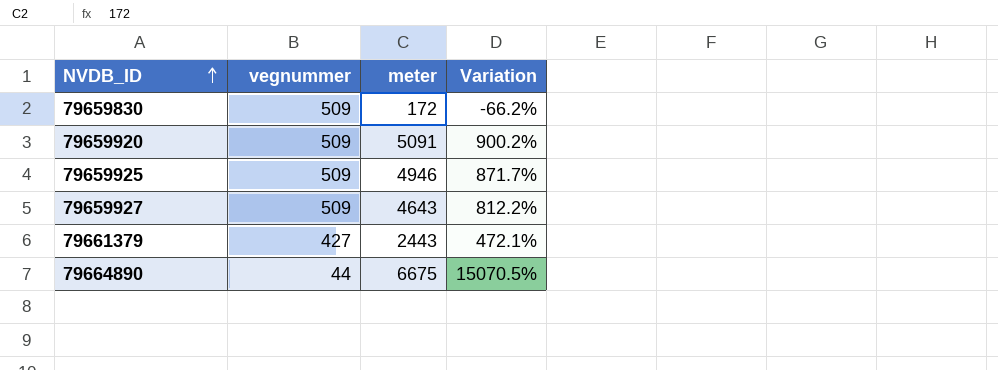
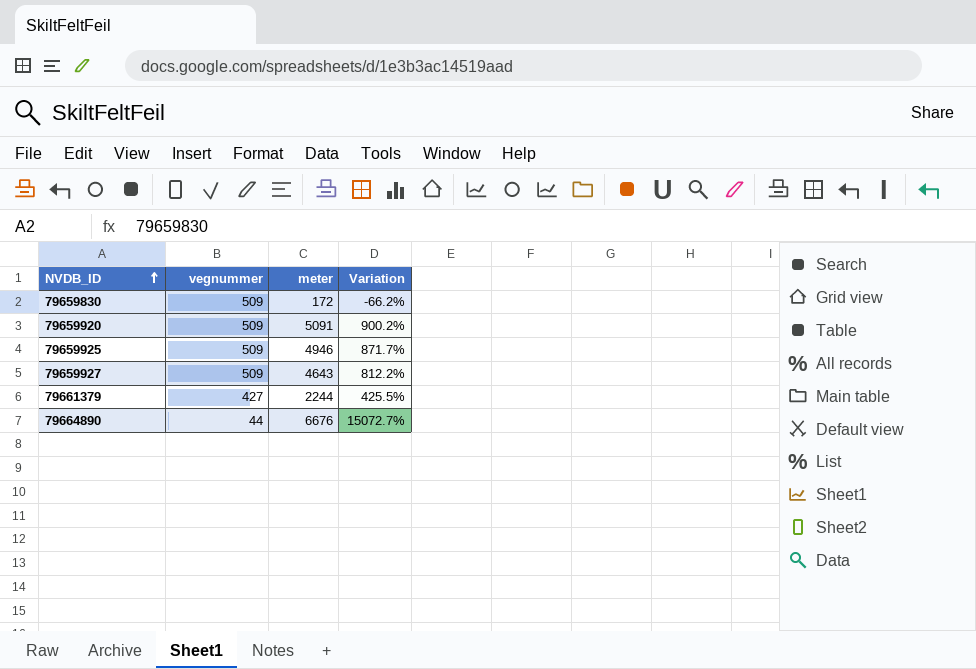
79661379 | meter: 2443 -> 2244
79661379 | Variation: 472.1% -> 425.5%
79664890 | meter: 6675 -> 6676
79664890 | Variation: 15070.5% -> 15072.7%

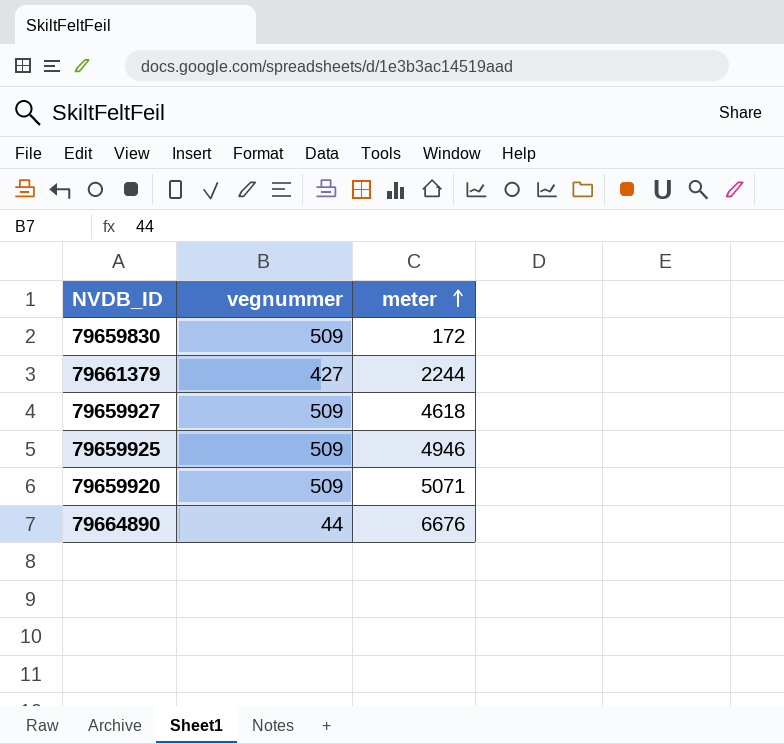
row order: NVDB_ID ascending -> meter ascending
column Variation | formula: ([meter] - [vegnummer]) / [vegnummer] -> none
79659927 | meter: 4643 -> 4618
79659920 | meter: 5091 -> 5071

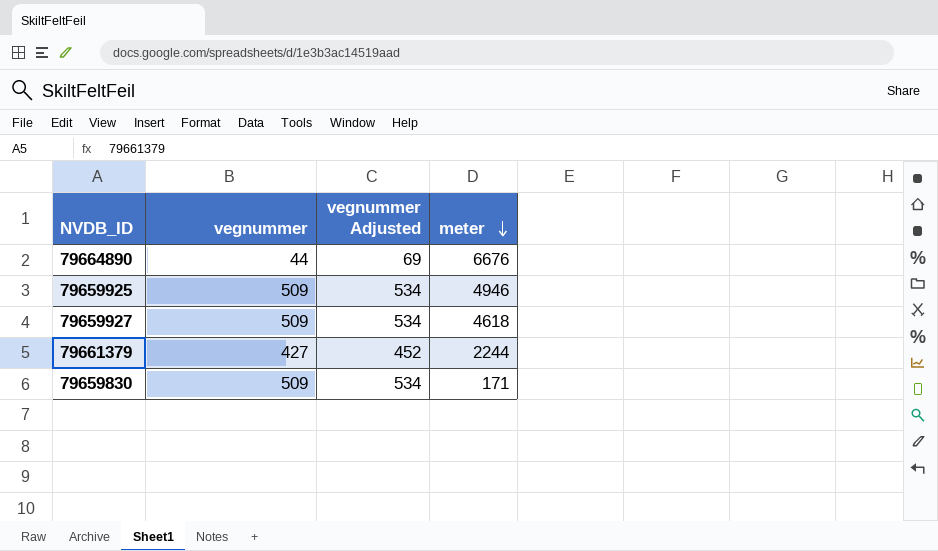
row order: meter ascending -> meter descending
column vegnummer Adjusted | formula: none -> [vegnummer] + 25
row 79659920: 509 | 5071 -> none
79659830 | meter: 172 -> 171

